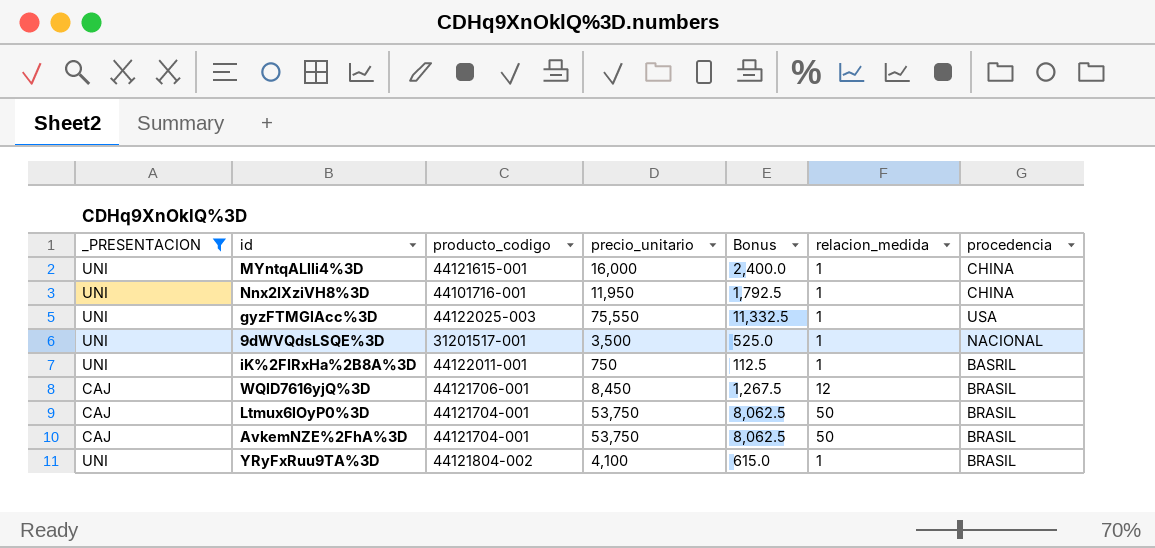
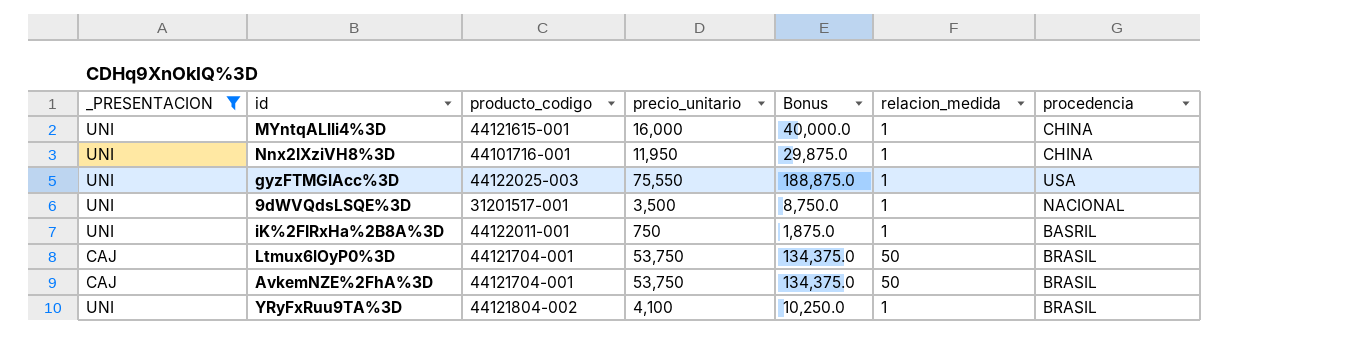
column Bonus | formula: [precio_unitario] * 0.15 -> [precio_unitario] * 2.5
row WQlD7616yjQ%3D: CAJ | 44121706-001 | 8,450 | 1,267.5 | 12 | BRASIL -> none

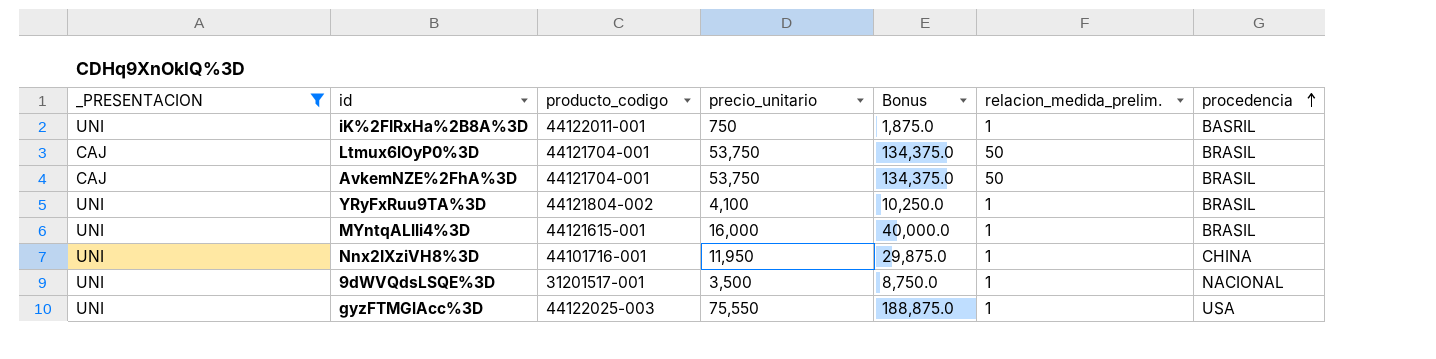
row order: none -> procedencia ascending
column name: relacion_medida -> relacion_medida_prelim.
MYntqALlli4%3D | procedencia: CHINA -> BRASIL

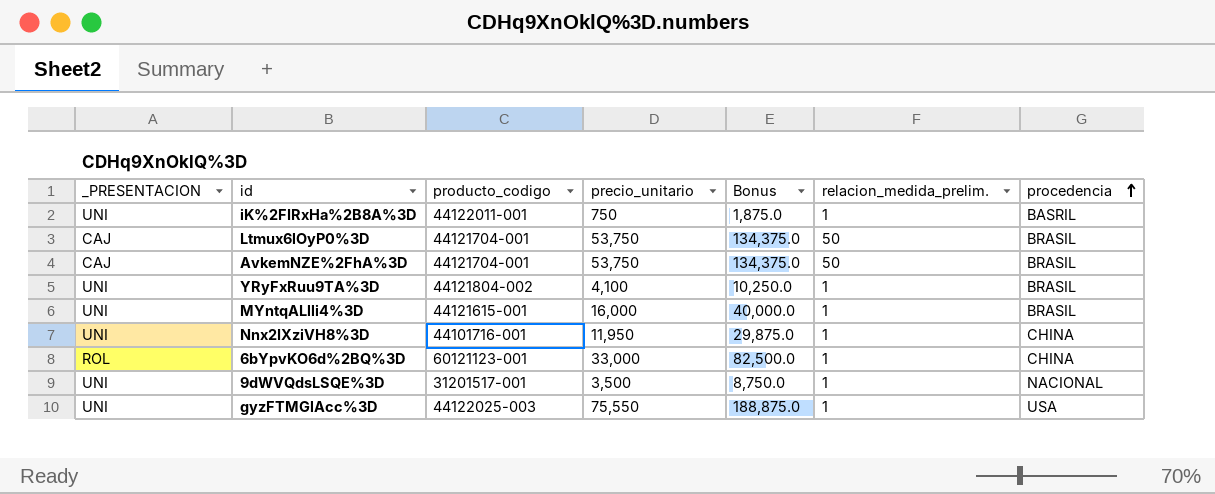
filter: _PRESENTACION != ROL -> none

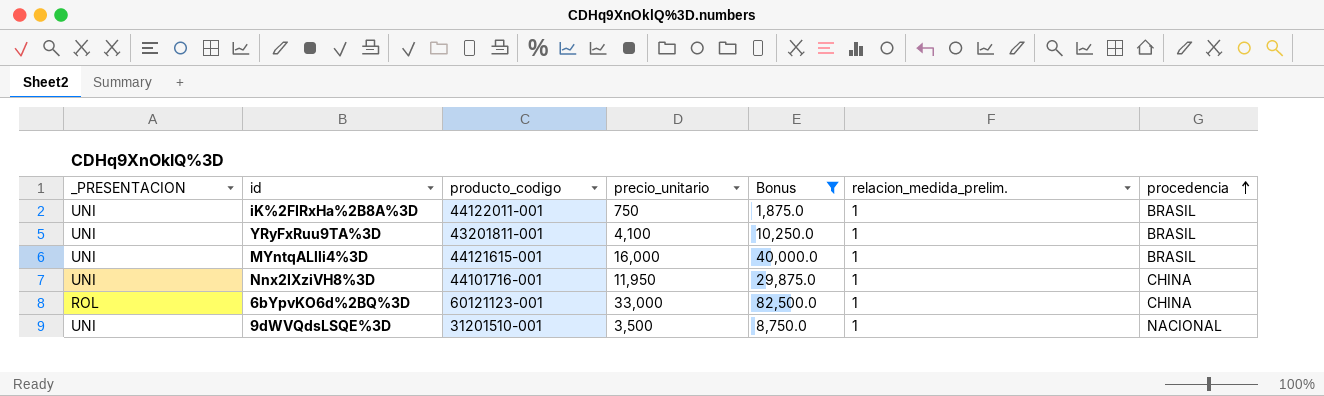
filter: none -> Bonus <= 82,500.0
iK%2FIRxHa%2B8A%3D | procedencia: BASRIL -> BRASIL
YRyFxRuu9TA%3D | producto_codigo: 44121804-002 -> 43201811-001
9dWVQdsLSQE%3D | producto_codigo: 31201517-001 -> 31201510-001

